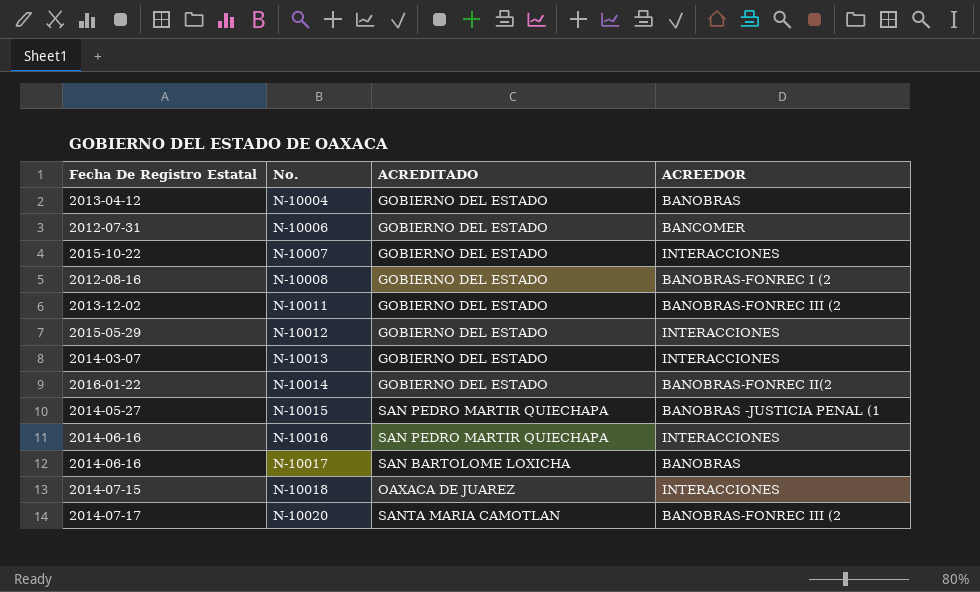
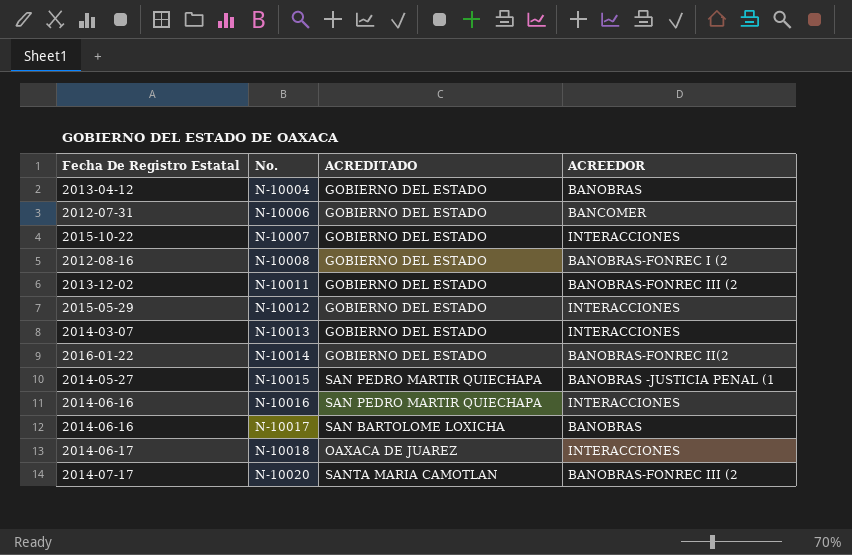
N-10018 | Fecha De Registro Estatal: 2014-07-15 -> 2014-06-17

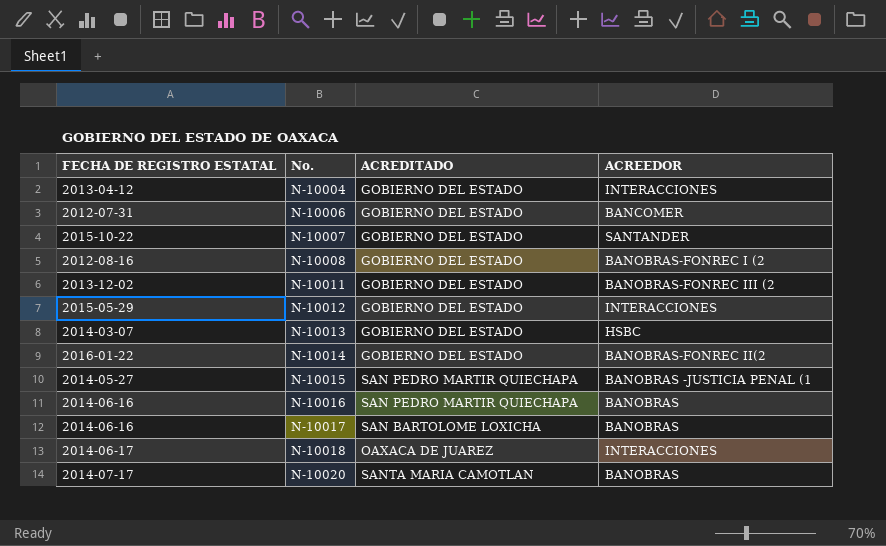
column name: Fecha De Registro Estatal -> FECHA DE REGISTRO ESTATAL
N-10004 | ACREEDOR: BANOBRAS -> INTERACCIONES
N-10007 | ACREEDOR: INTERACCIONES -> SANTANDER
N-10013 | ACREEDOR: INTERACCIONES -> HSBC
N-10016 | ACREEDOR: INTERACCIONES -> BANOBRAS
N-10020 | ACREEDOR: BANOBRAS-FONREC III (2 -> BANOBRAS

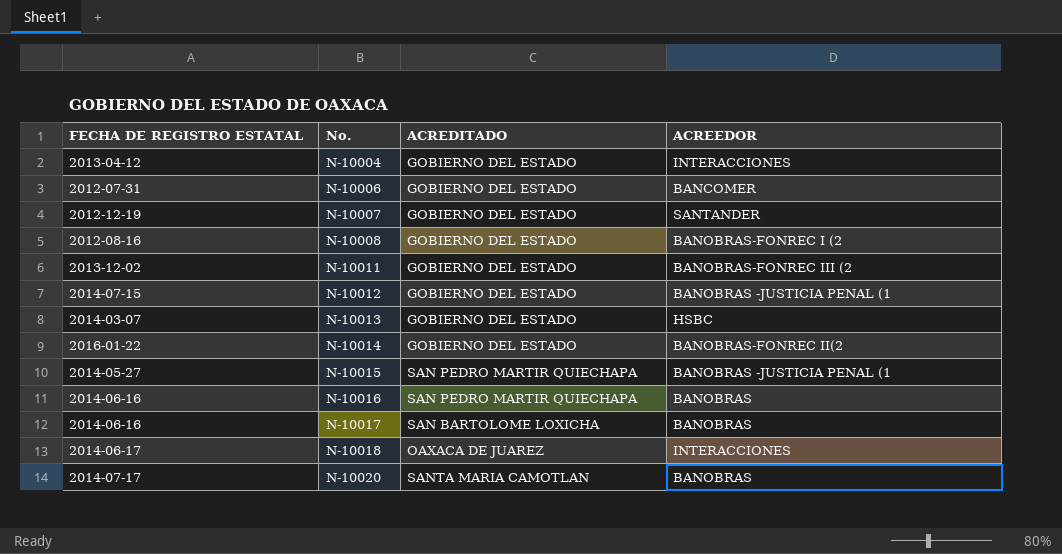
N-10007 | FECHA DE REGISTRO ESTATAL: 2015-10-22 -> 2012-12-19
N-10012 | FECHA DE REGISTRO ESTATAL: 2015-05-29 -> 2014-07-15
N-10012 | ACREEDOR: INTERACCIONES -> BANOBRAS -JUSTICIA PENAL (1

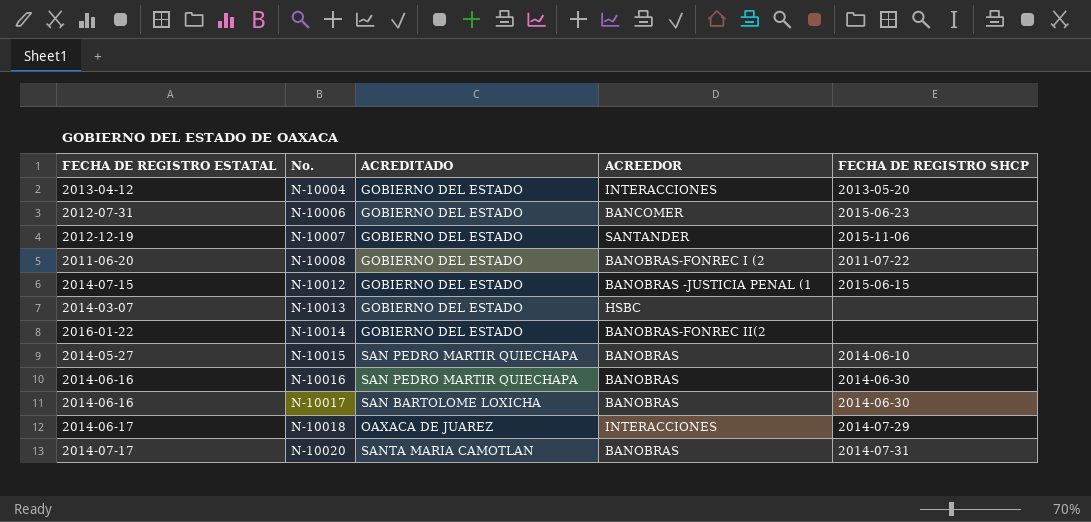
column FECHA DE REGISTRO SHCP | position: none -> 5
row N-10011: 2013-12-02 | GOBIERNO DEL ESTADO | BANOBRAS-FONREC III (2 -> none
N-10008 | FECHA DE REGISTRO ESTATAL: 2012-08-16 -> 2011-06-20
N-10015 | ACREEDOR: BANOBRAS -JUSTICIA PENAL (1 -> BANOBRAS

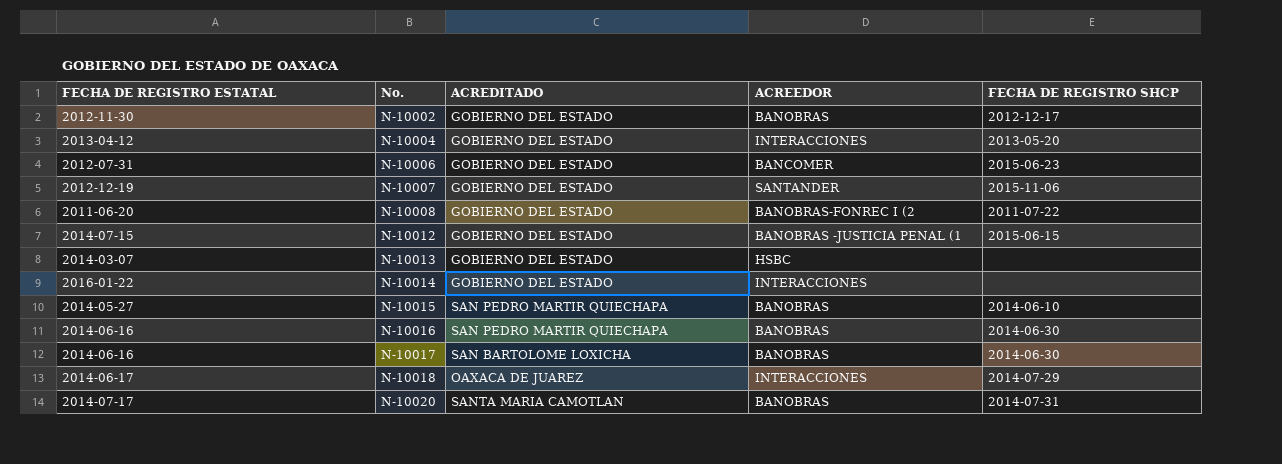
row N-10002: none -> 2012-11-30 | GOBIERNO DEL ESTADO | BANOBRAS | 2012-12-17
N-10014 | ACREEDOR: BANOBRAS-FONREC II(2 -> INTERACCIONES

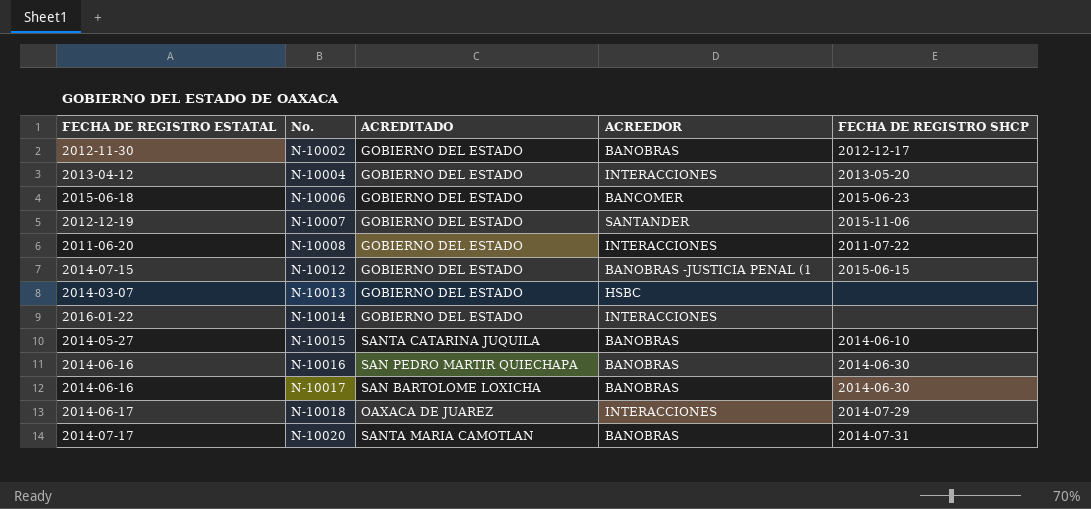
N-10006 | FECHA DE REGISTRO ESTATAL: 2012-07-31 -> 2015-06-18
N-10008 | ACREEDOR: BANOBRAS-FONREC I (2 -> INTERACCIONES
N-10015 | ACREDITADO: SAN PEDRO MARTIR QUIECHAPA -> SANTA CATARINA JUQUILA

